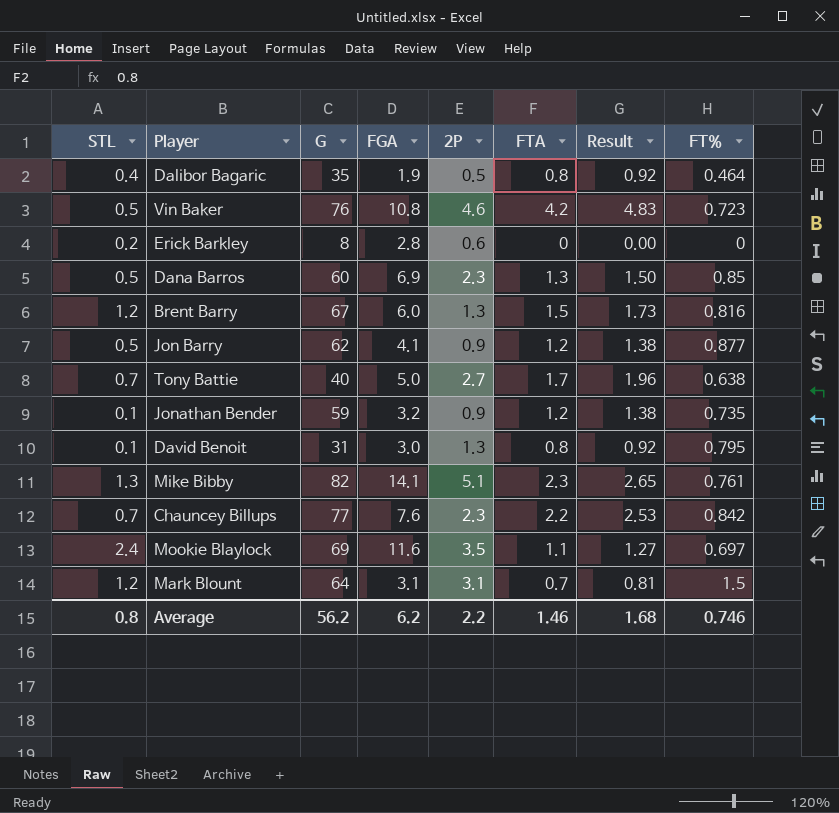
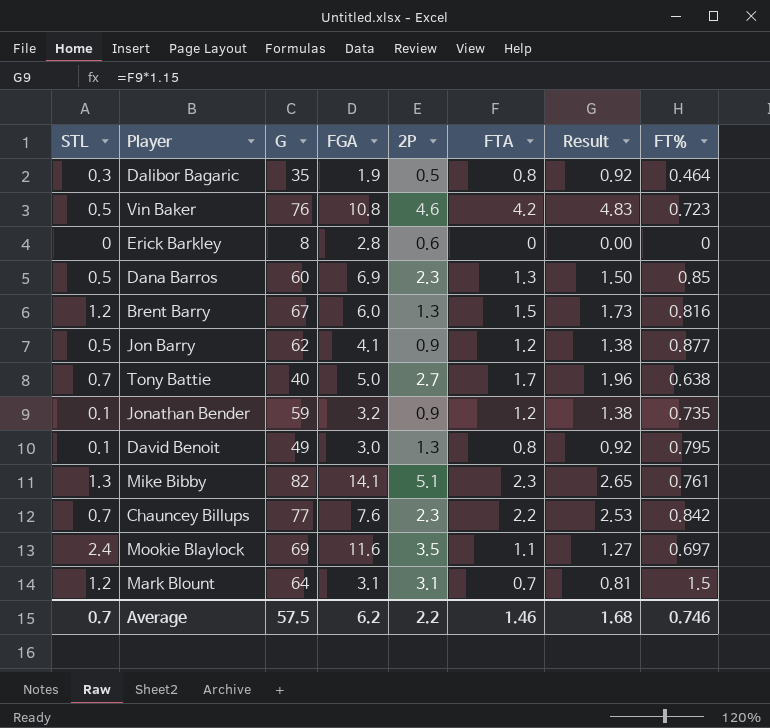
Dalibor Bagaric | STL: 0.4 -> 0.3
Erick Barkley | STL: 0.2 -> 0
David Benoit | G: 31 -> 49
Average | STL: 0.8 -> 0.7
Average | G: 56.2 -> 57.5

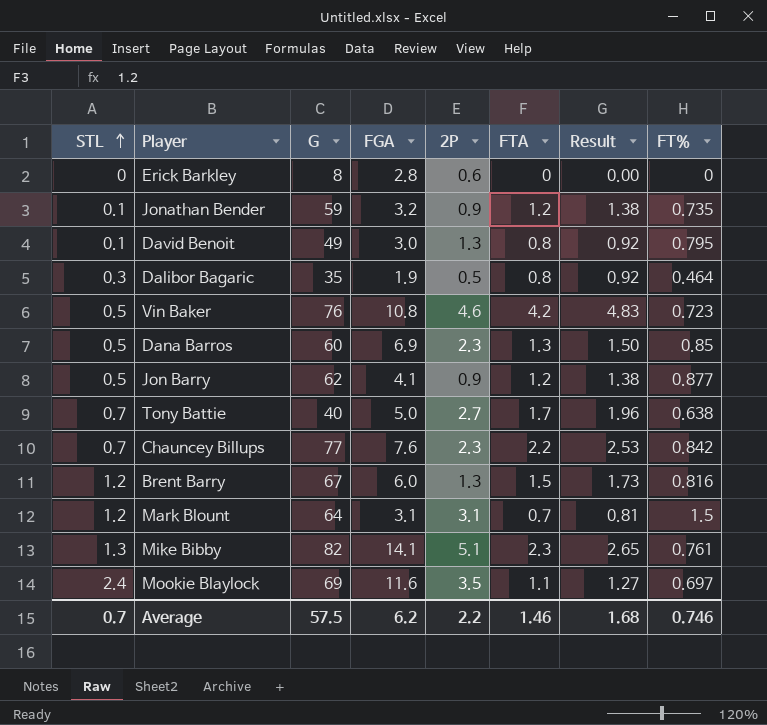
row order: none -> STL ascending

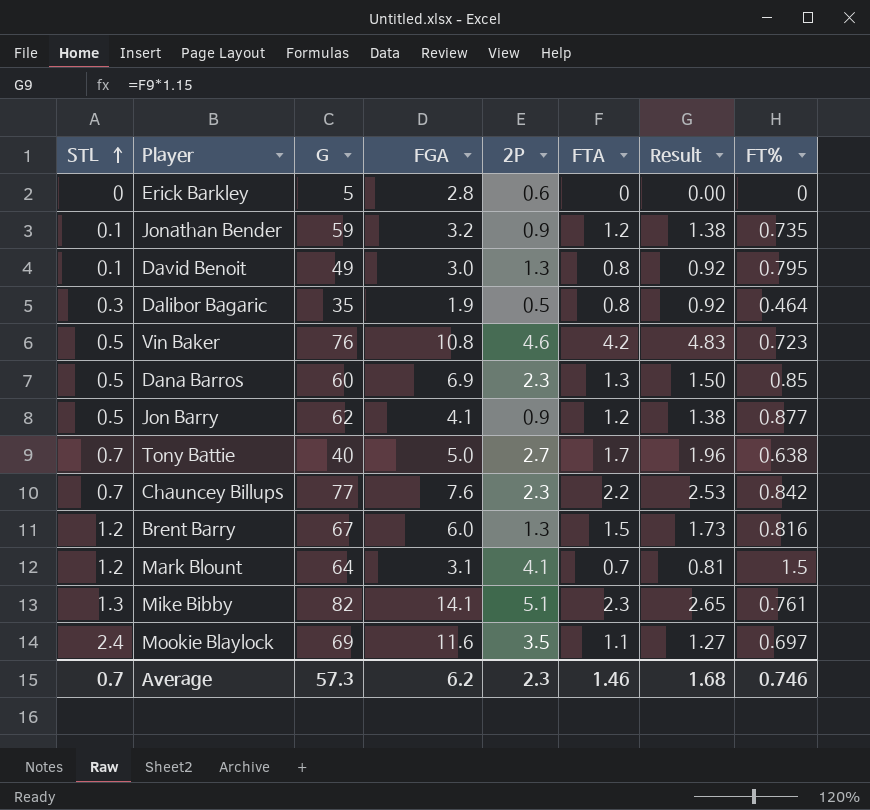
Erick Barkley | G: 8 -> 5
Mark Blount | 2P: 3.1 -> 4.1
Average | G: 57.5 -> 57.3
Average | 2P: 2.2 -> 2.3

